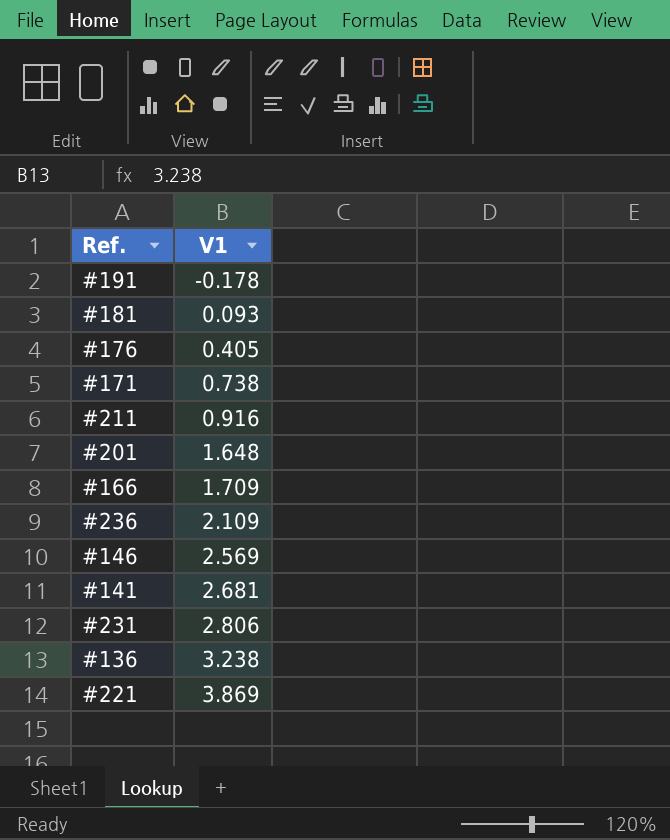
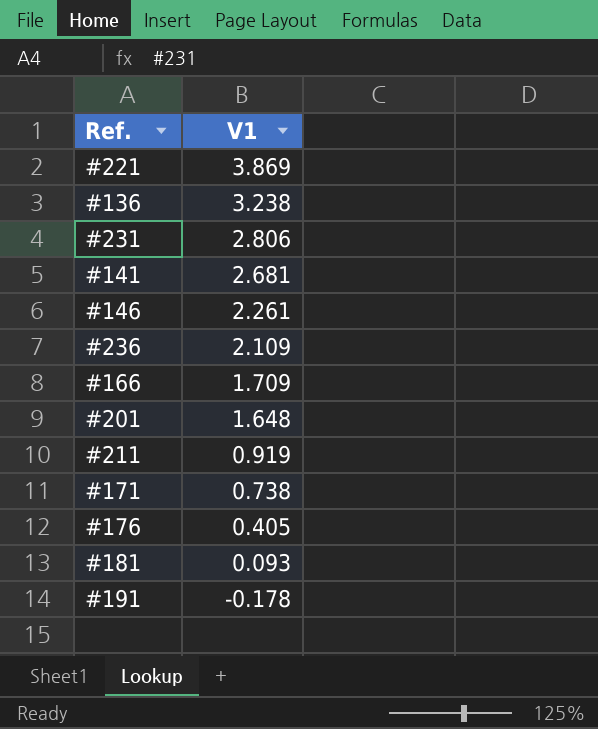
row order: V1 ascending -> V1 descending
#146 | V1: 2.569 -> 2.261
#211 | V1: 0.916 -> 0.919

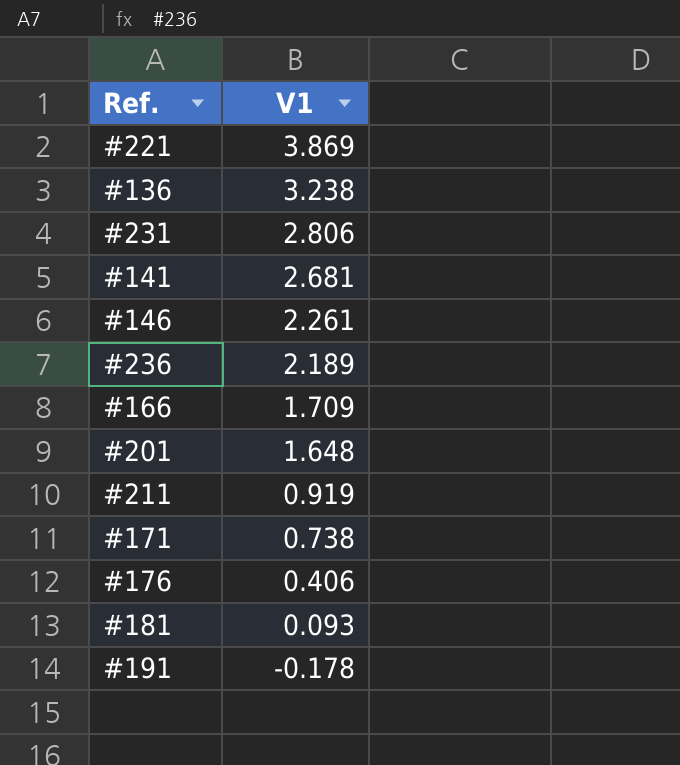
#236 | V1: 2.109 -> 2.189
#176 | V1: 0.405 -> 0.406

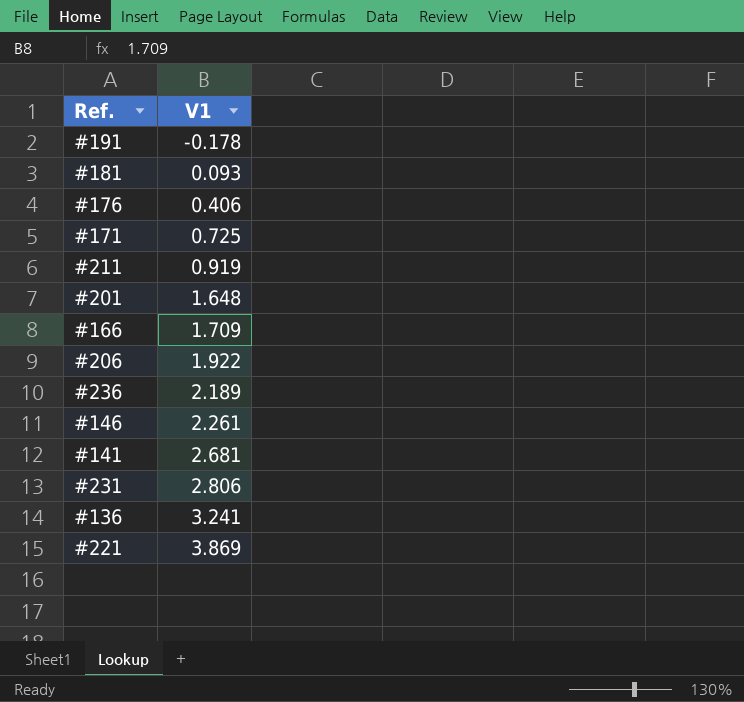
row order: V1 descending -> V1 ascending
#171 | V1: 0.738 -> 0.725
row #206: none -> 1.922
#136 | V1: 3.238 -> 3.241

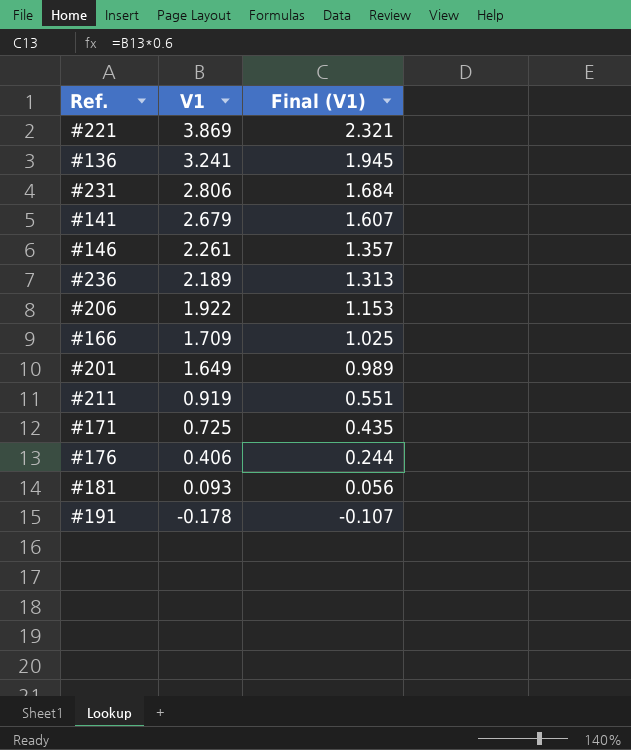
row order: V1 ascending -> V1 descending
column Final (V1) | formula: none -> [V1] * 0.6
#141 | V1: 2.681 -> 2.679
#201 | V1: 1.648 -> 1.649

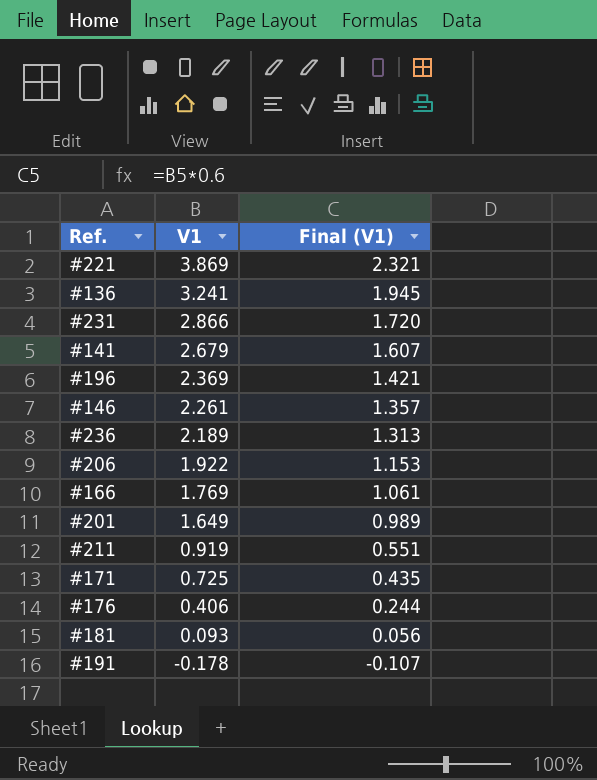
#231 | V1: 2.806 -> 2.866
#231 | Final (V1): 1.684 -> 1.720
row #196: none -> 2.369 | 1.421
#166 | V1: 1.709 -> 1.769
#166 | Final (V1): 1.025 -> 1.061

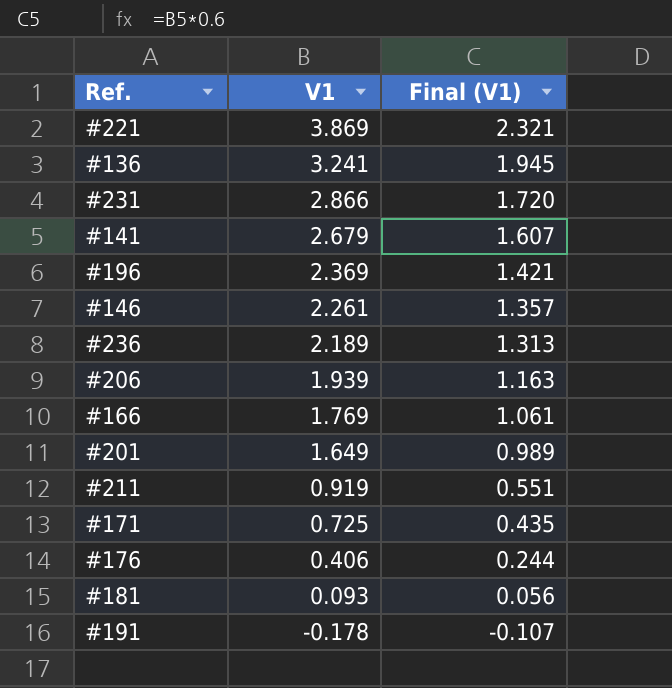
#206 | V1: 1.922 -> 1.939
#206 | Final (V1): 1.153 -> 1.163

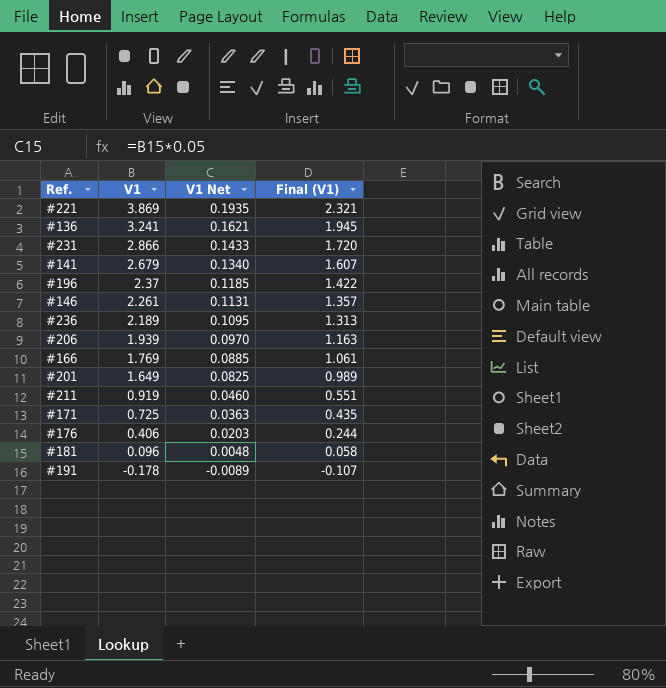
column V1 Net | formula: none -> [V1] * 0.05
#196 | V1: 2.369 -> 2.37
#196 | Final (V1): 1.421 -> 1.422
#181 | V1: 0.093 -> 0.096
#181 | Final (V1): 0.056 -> 0.058

